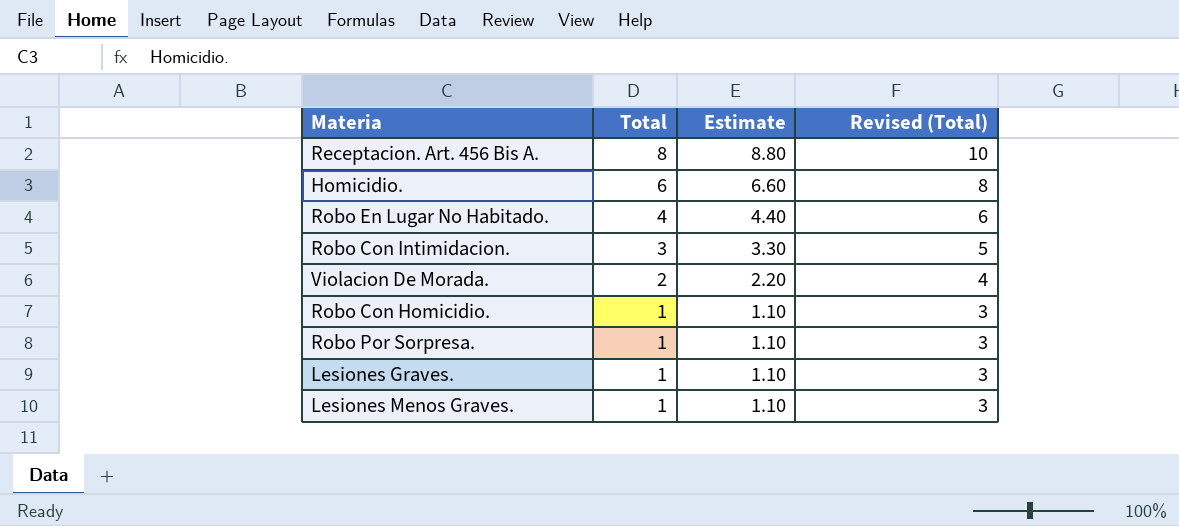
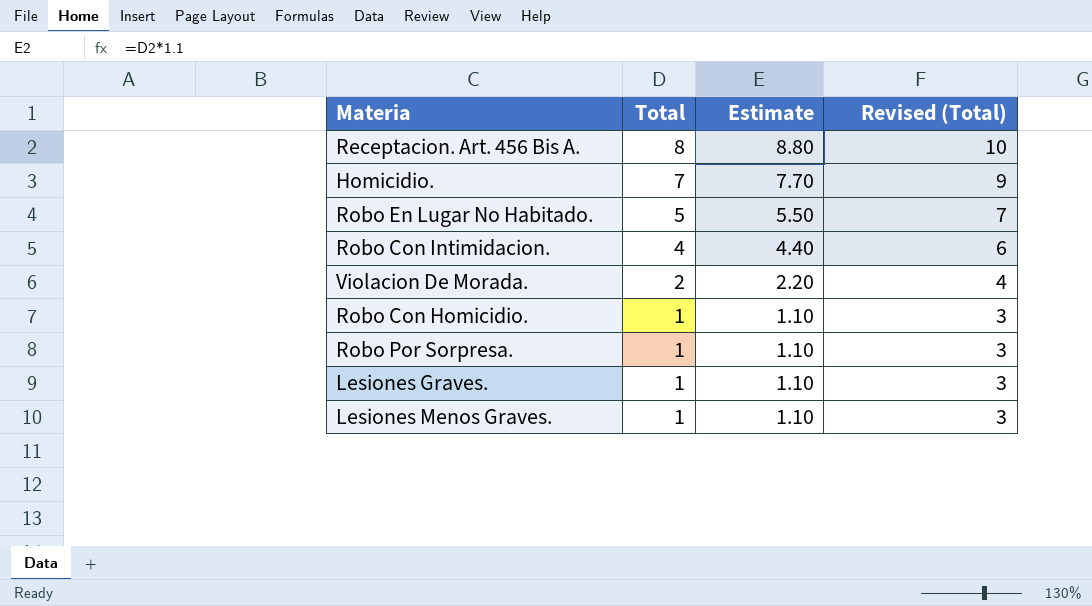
Homicidio. | Total: 6 -> 7
Homicidio. | Estimate: 6.60 -> 7.70
Homicidio. | Revised (Total): 8 -> 9
Robo En Lugar No Habitado. | Total: 4 -> 5
Robo En Lugar No Habitado. | Estimate: 4.40 -> 5.50
Robo En Lugar No Habitado. | Revised (Total): 6 -> 7
Robo Con Intimidacion. | Total: 3 -> 4
Robo Con Intimidacion. | Estimate: 3.30 -> 4.40
Robo Con Intimidacion. | Revised (Total): 5 -> 6

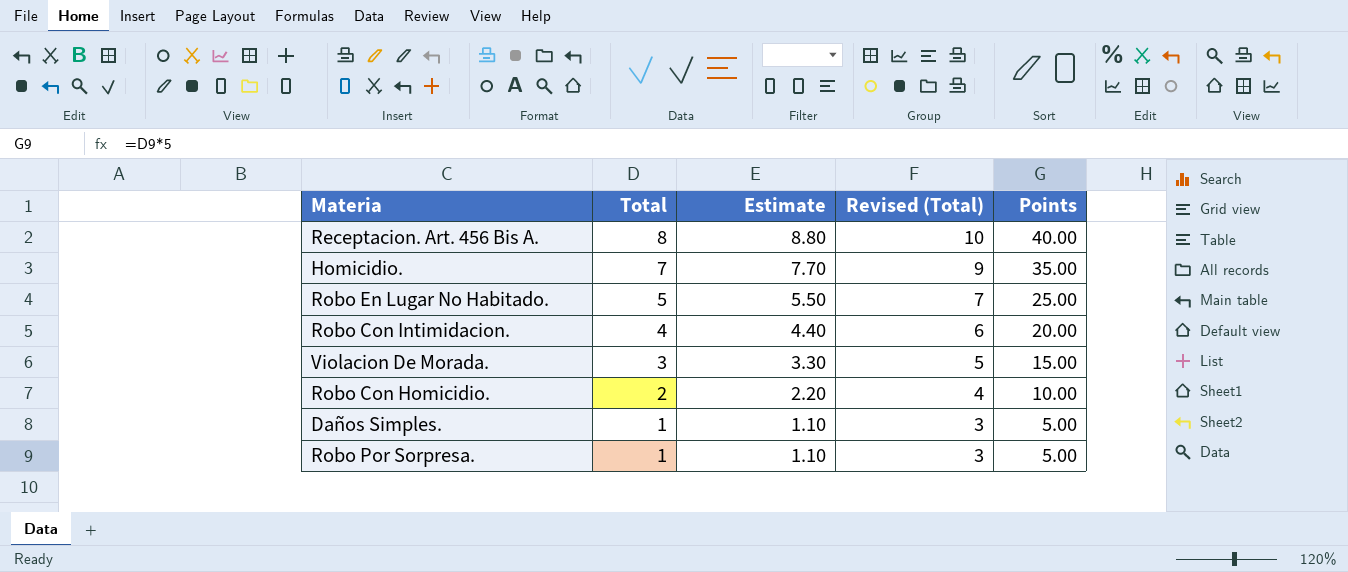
column Points | formula: none -> [Total] * 5
row Lesiones Graves.: 1 | 1.10 | 3 -> none
row Lesiones Menos Graves.: 1 | 1.10 | 3 -> none
Violacion De Morada. | Total: 2 -> 3
Violacion De Morada. | Estimate: 2.20 -> 3.30
Violacion De Morada. | Revised (Total): 4 -> 5
Robo Con Homicidio. | Total: 1 -> 2
Robo Con Homicidio. | Estimate: 1.10 -> 2.20
Robo Con Homicidio. | Revised (Total): 3 -> 4
row Daños Simples.: none -> 1 | 1.10 | 3 | 5.00

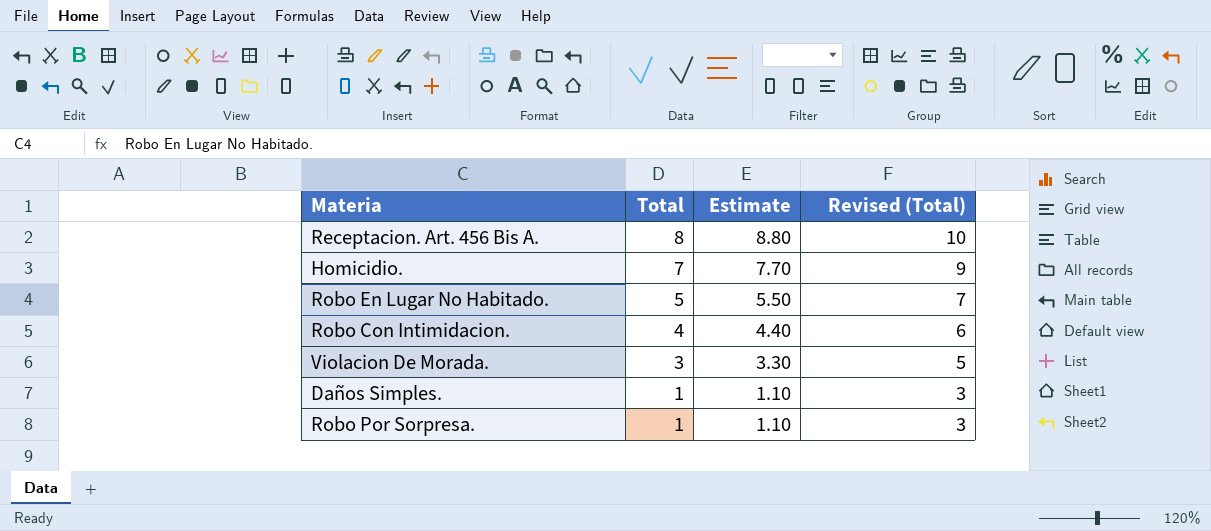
column Points | formula: [Total] * 5 -> none
row Robo Con Homicidio.: 2 | 2.20 | 4 | 10.00 -> none

